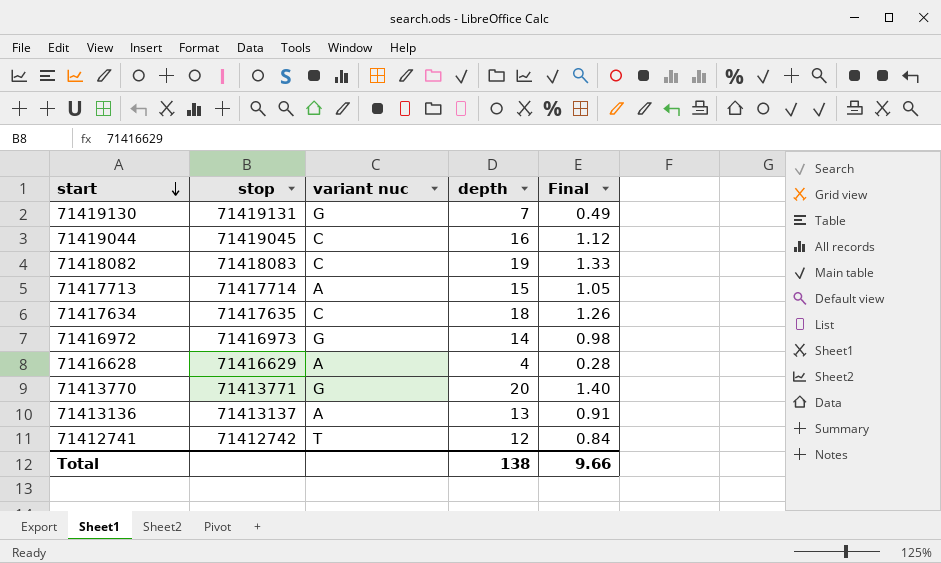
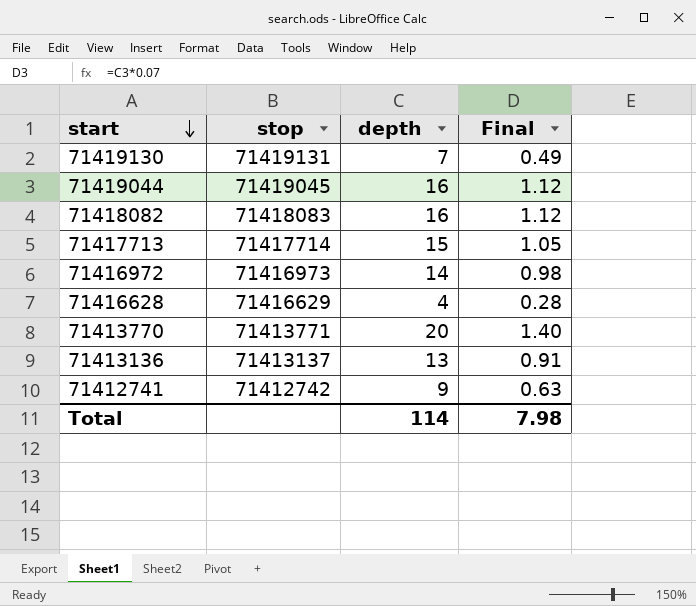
column variant nuc | position: 3 -> none
row 71417634: 71417635 | C | 18 | 1.26 -> none
71418082 | depth: 19 -> 16
71418082 | Final: 1.33 -> 1.12
71412741 | depth: 12 -> 9
71412741 | Final: 0.84 -> 0.63
Total | depth: 138 -> 114
Total | Final: 9.66 -> 7.98

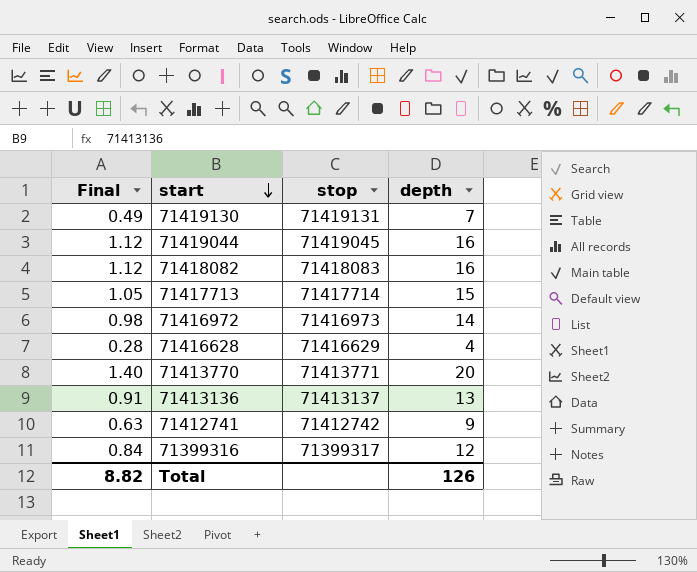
column Final | position: 4 -> 1
row 71399316: none -> 0.84 | 71399317 | 12
Total | Final: 7.98 -> 8.82
Total | depth: 114 -> 126

